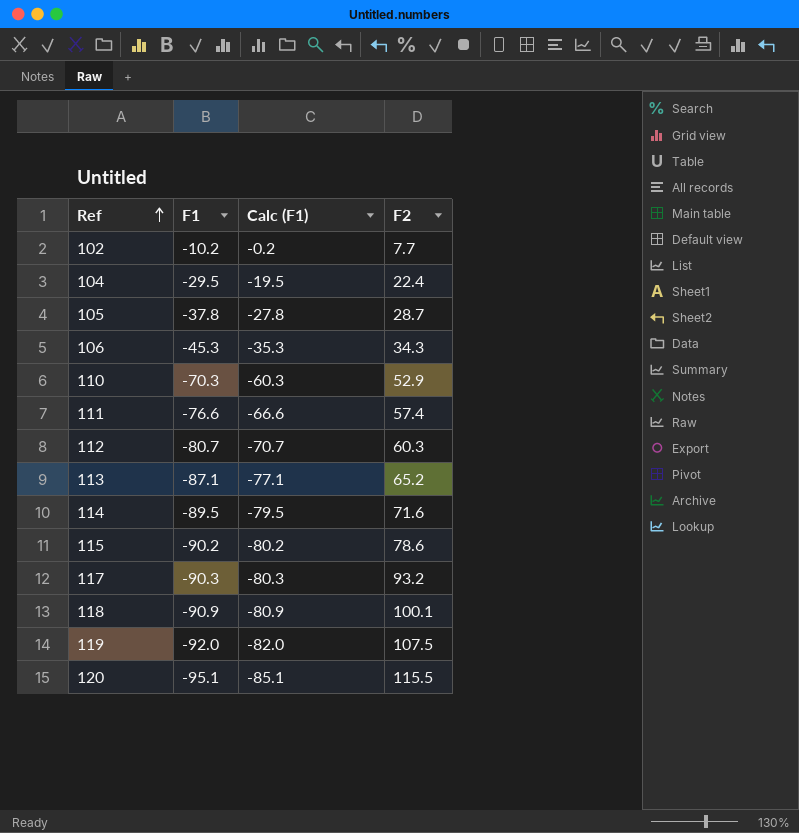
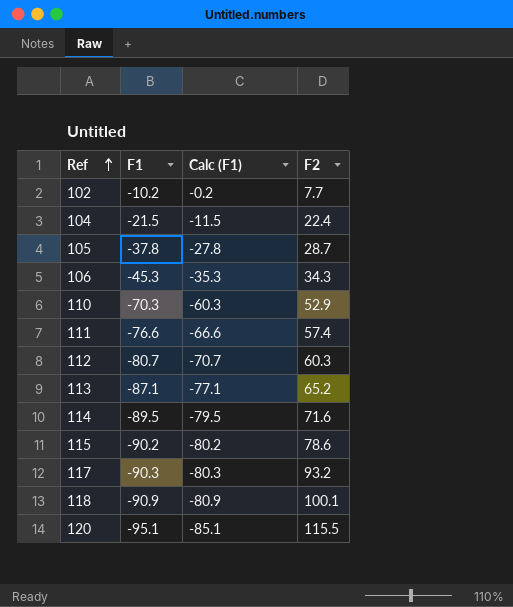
row 119: -92.0 | -82.0 | 107.5 -> none
104 | F1: -29.5 -> -21.5
104 | Calc (F1): -19.5 -> -11.5

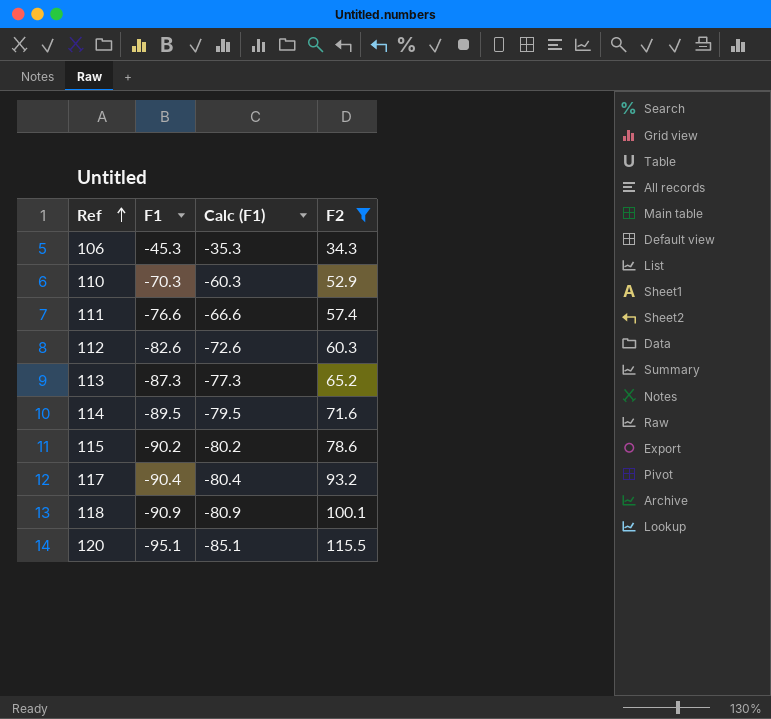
filter: none -> F2 >= 34.3
112 | F1: -80.7 -> -82.6
112 | Calc (F1): -70.7 -> -72.6
113 | F1: -87.1 -> -87.3
113 | Calc (F1): -77.1 -> -77.3
117 | F1: -90.3 -> -90.4
117 | Calc (F1): -80.3 -> -80.4

